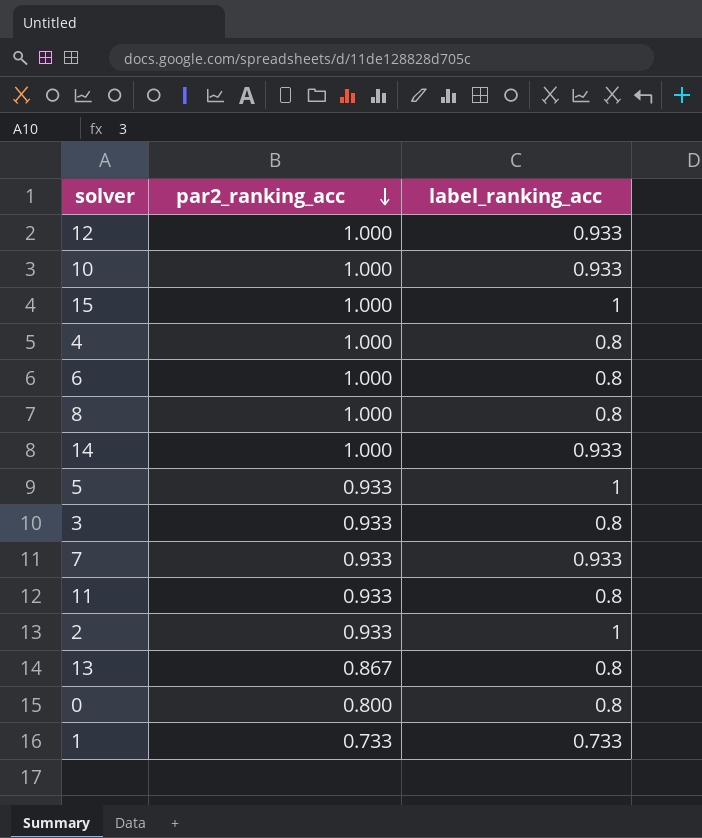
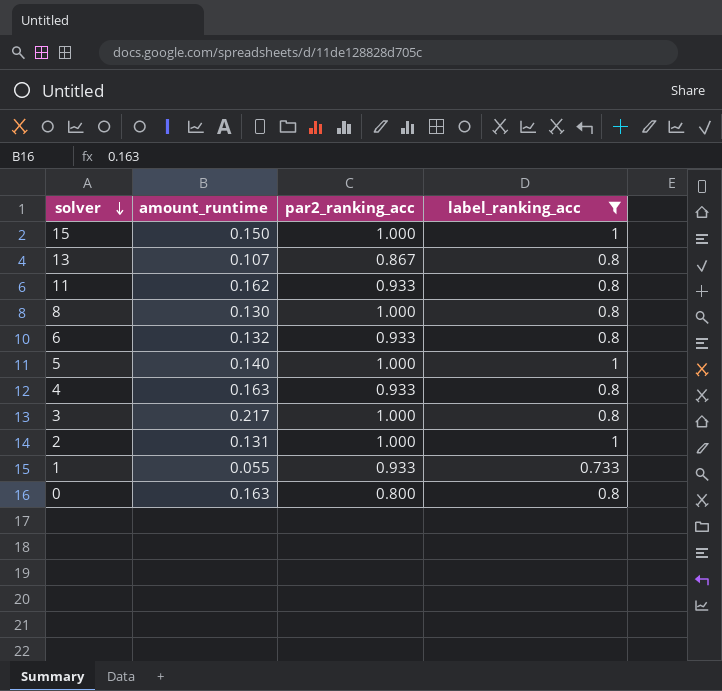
filter: none -> label_ranking_acc != 0.933
row order: par2_ranking_acc descending -> solver descending
column amount_runtime | position: none -> 2
6 | par2_ranking_acc: 1.000 -> 0.933
5 | par2_ranking_acc: 0.933 -> 1.000
4 | par2_ranking_acc: 1.000 -> 0.933
3 | par2_ranking_acc: 0.933 -> 1.000
2 | par2_ranking_acc: 0.933 -> 1.000
1 | par2_ranking_acc: 0.733 -> 0.933

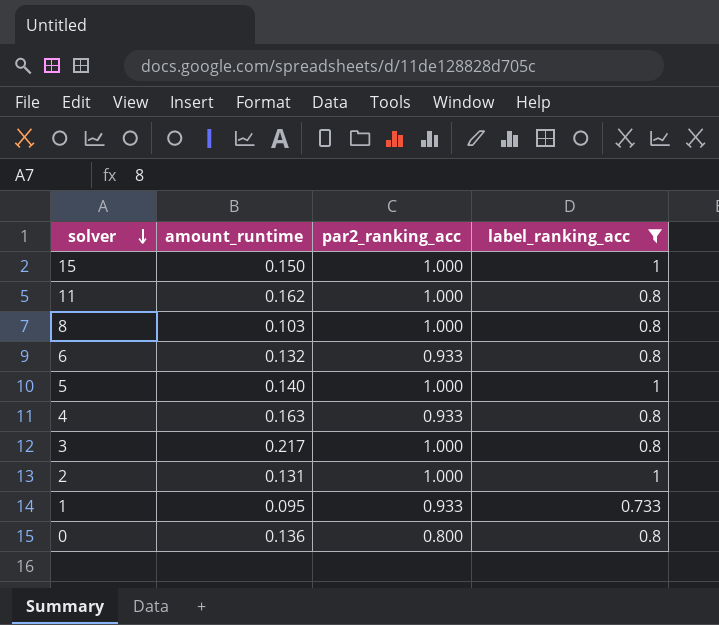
row 13: 0.107 | 0.867 | 0.8 -> none
11 | par2_ranking_acc: 0.933 -> 1.000
8 | amount_runtime: 0.130 -> 0.103
1 | amount_runtime: 0.055 -> 0.095
0 | amount_runtime: 0.163 -> 0.136

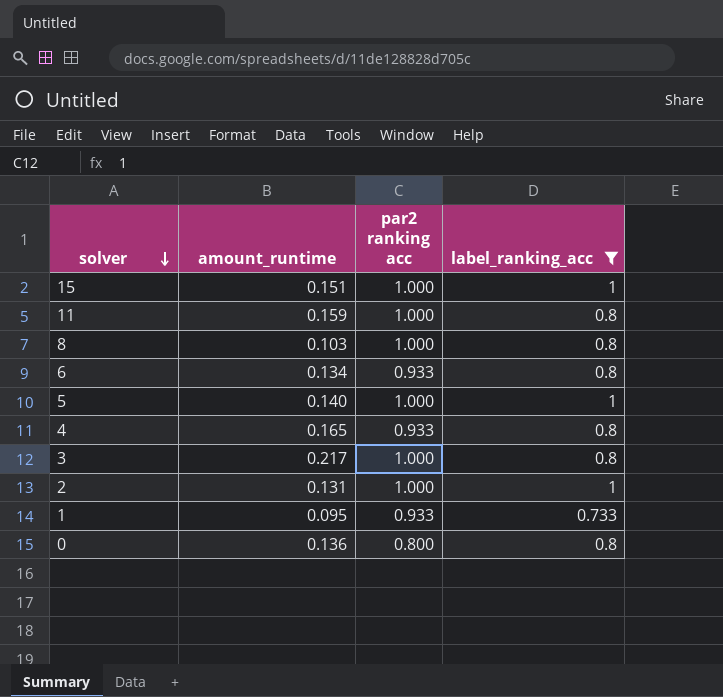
column name: par2_ranking_acc -> par2 ranking acc
15 | amount_runtime: 0.150 -> 0.151
11 | amount_runtime: 0.162 -> 0.159
6 | amount_runtime: 0.132 -> 0.134
4 | amount_runtime: 0.163 -> 0.165

